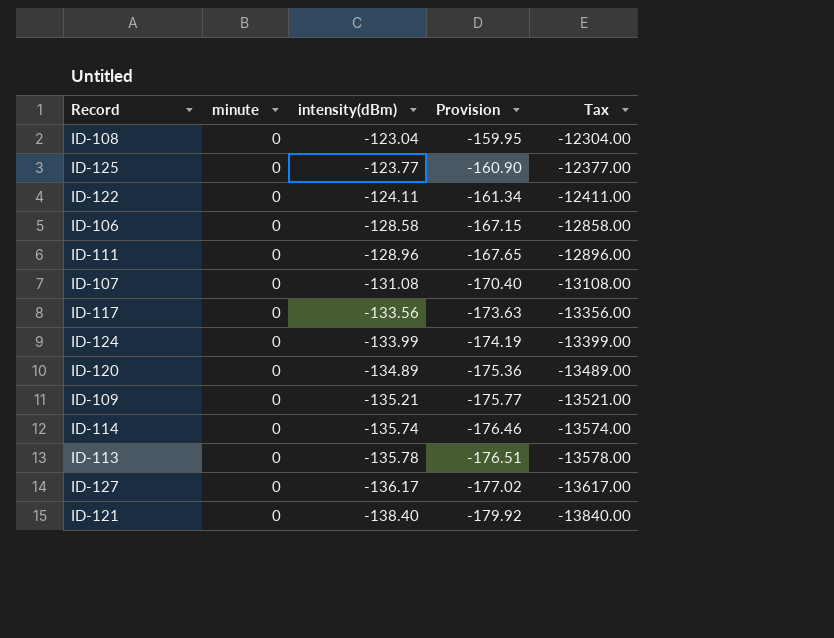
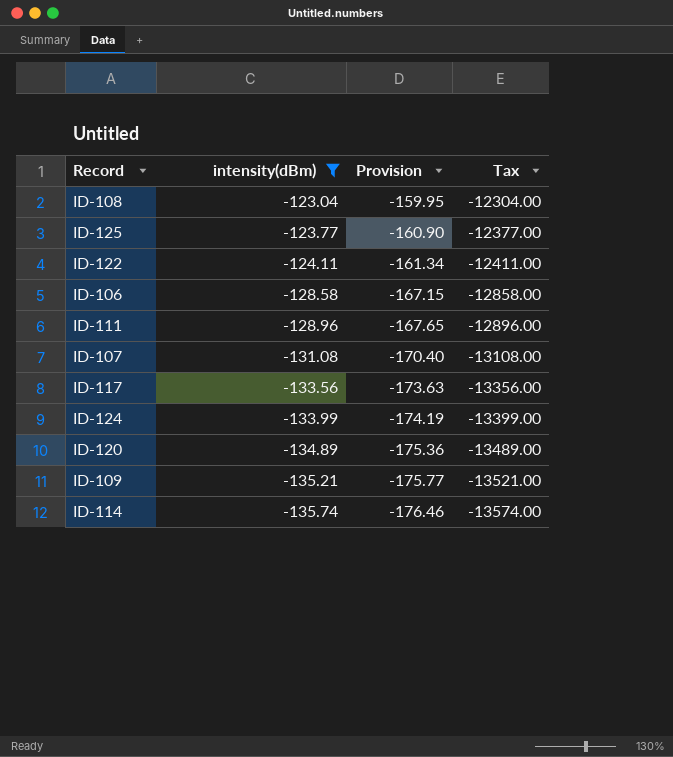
filter: none -> intensity(dBm) >= -135.74
column minute | position: 2 -> none

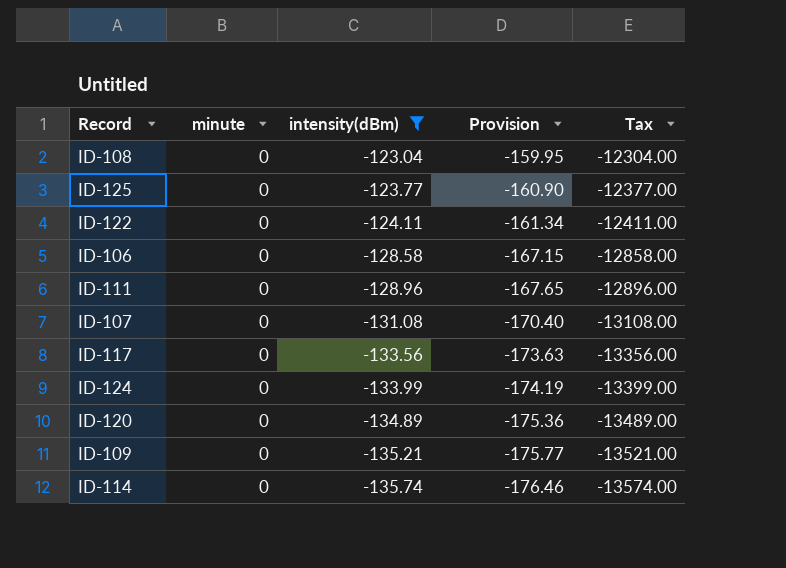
column minute | position: none -> 2

